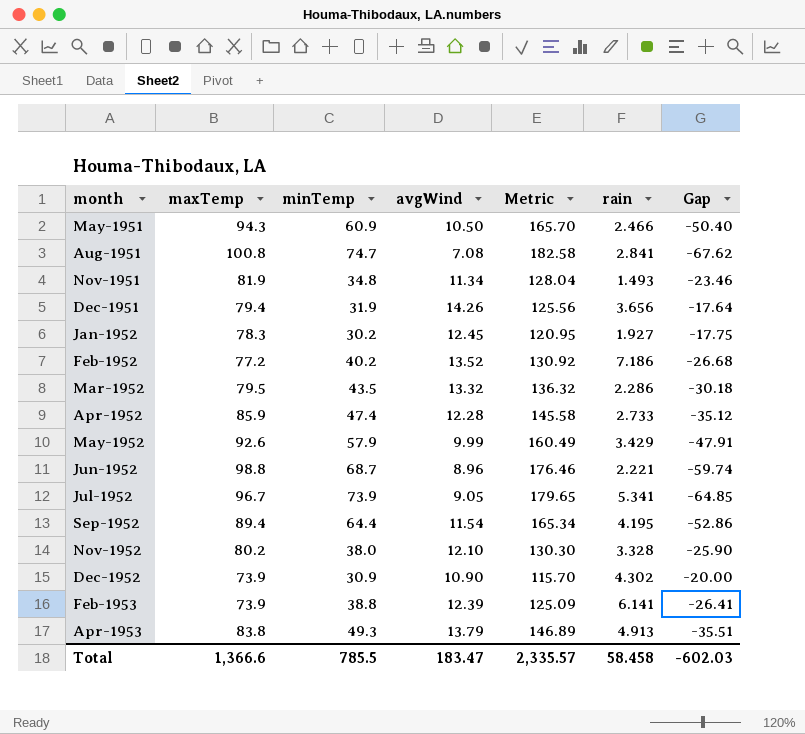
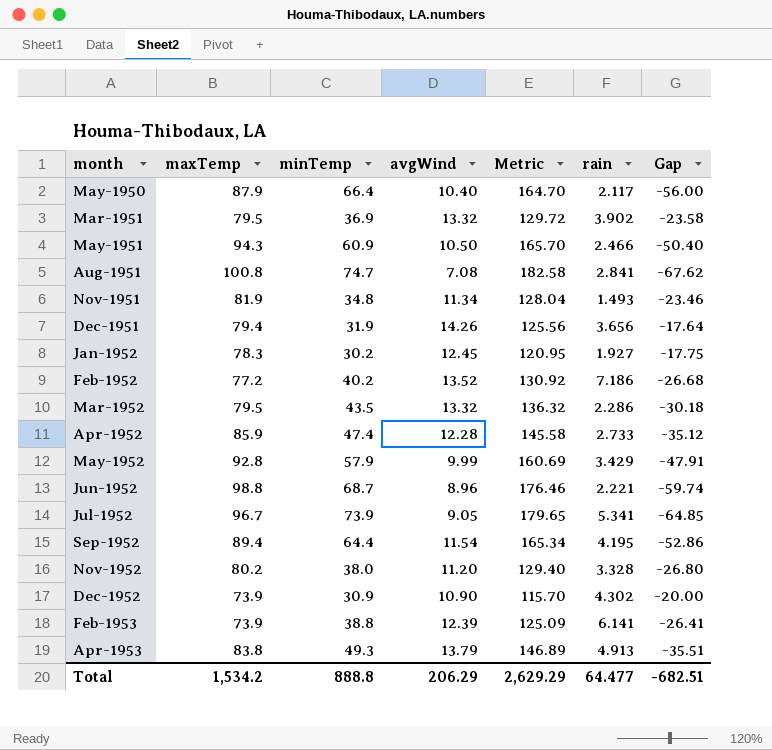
row May-1950: none -> 87.9 | 66.4 | 10.40 | 164.70 | 2.117 | -56.00
row Mar-1951: none -> 79.5 | 36.9 | 13.32 | 129.72 | 3.902 | -23.58
May-1952 | maxTemp: 92.6 -> 92.8
May-1952 | Metric: 160.49 -> 160.69
Nov-1952 | avgWind: 12.10 -> 11.20
Nov-1952 | Metric: 130.30 -> 129.40
Nov-1952 | Gap: -25.90 -> -26.80
Total | maxTemp: 1,366.6 -> 1,534.2
Total | minTemp: 785.5 -> 888.8
Total | avgWind: 183.47 -> 206.29
Total | Metric: 2,335.57 -> 2,629.29
Total | rain: 58.458 -> 64.477
Total | Gap: -602.03 -> -682.51

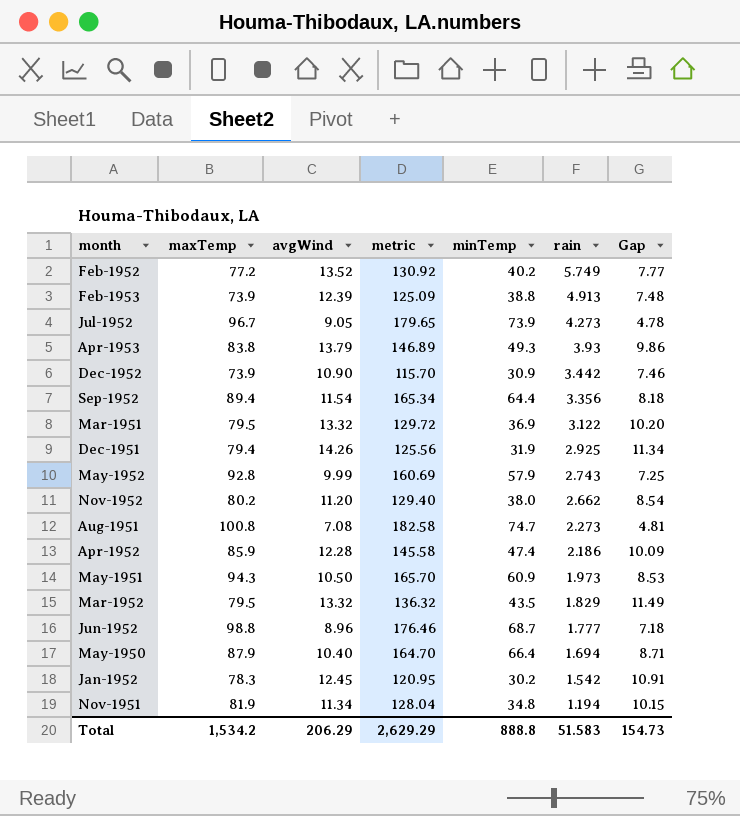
row order: month ascending -> rain descending
column name: Metric -> metric
column minTemp | position: 3 -> 5
column Gap | formula: [avgWind] - [minTemp] -> [avgWind] - [rain]
Feb-1952 | rain: 7.186 -> 5.749
Feb-1953 | rain: 6.141 -> 4.913
Jul-1952 | rain: 5.341 -> 4.273
Apr-1953 | rain: 4.913 -> 3.93
Dec-1952 | rain: 4.302 -> 3.442
Sep-1952 | rain: 4.195 -> 3.356
Mar-1951 | rain: 3.902 -> 3.122
Dec-1951 | rain: 3.656 -> 2.925
May-1952 | rain: 3.429 -> 2.743
Nov-1952 | rain: 3.328 -> 2.662
Aug-1951 | rain: 2.841 -> 2.273
Apr-1952 | rain: 2.733 -> 2.186
May-1951 | rain: 2.466 -> 1.973
Mar-1952 | rain: 2.286 -> 1.829
Jun-1952 | rain: 2.221 -> 1.777
May-1950 | rain: 2.117 -> 1.694
Jan-1952 | rain: 1.927 -> 1.542
Nov-1951 | rain: 1.493 -> 1.194
Total | rain: 64.477 -> 51.583
Total | Gap: -682.51 -> 154.73

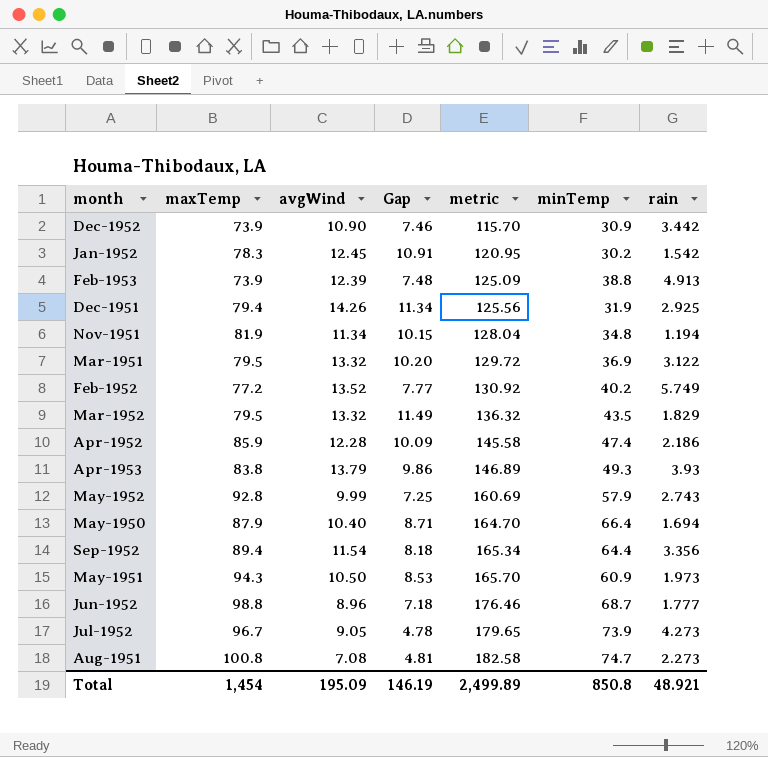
row order: rain descending -> metric ascending
column Gap | position: 7 -> 4
row Nov-1952: 80.2 | 11.20 | 129.40 | 38.0 | 2.662 | 8.54 -> none
Total | maxTemp: 1,534.2 -> 1,454
Total | avgWind: 206.29 -> 195.09
Total | Gap: 154.73 -> 146.19
Total | metric: 2,629.29 -> 2,499.89
Total | minTemp: 888.8 -> 850.8
Total | rain: 51.583 -> 48.921

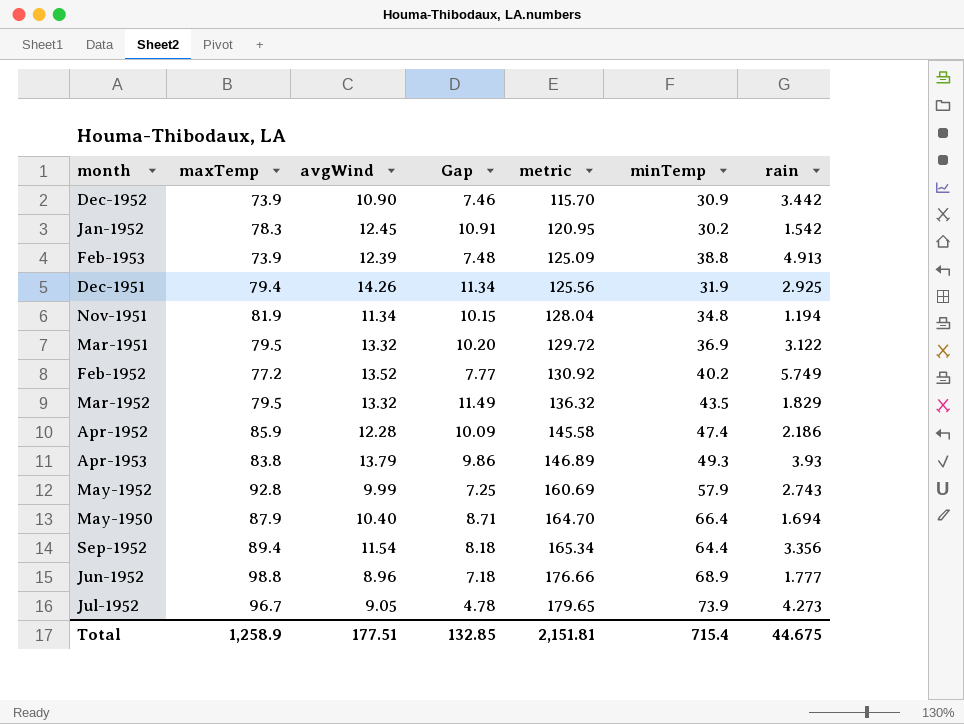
row May-1951: 94.3 | 10.50 | 8.53 | 165.70 | 60.9 | 1.973 -> none
row Aug-1951: 100.8 | 7.08 | 4.81 | 182.58 | 74.7 | 2.273 -> none
Jun-1952 | metric: 176.46 -> 176.66
Jun-1952 | minTemp: 68.7 -> 68.9
Total | maxTemp: 1,454 -> 1,258.9
Total | avgWind: 195.09 -> 177.51
Total | Gap: 146.19 -> 132.85
Total | metric: 2,499.89 -> 2,151.81
Total | minTemp: 850.8 -> 715.4
Total | rain: 48.921 -> 44.675

